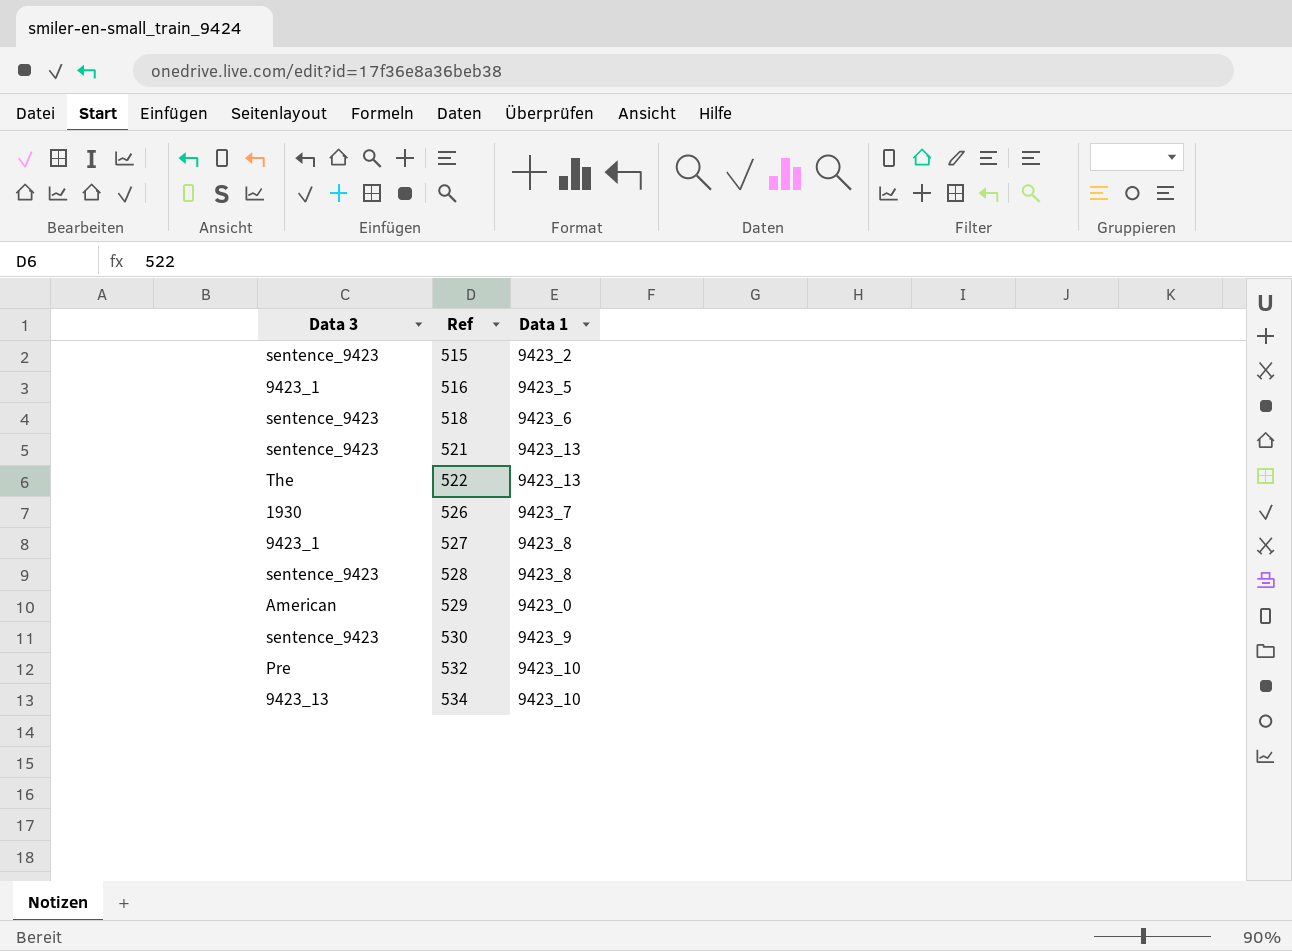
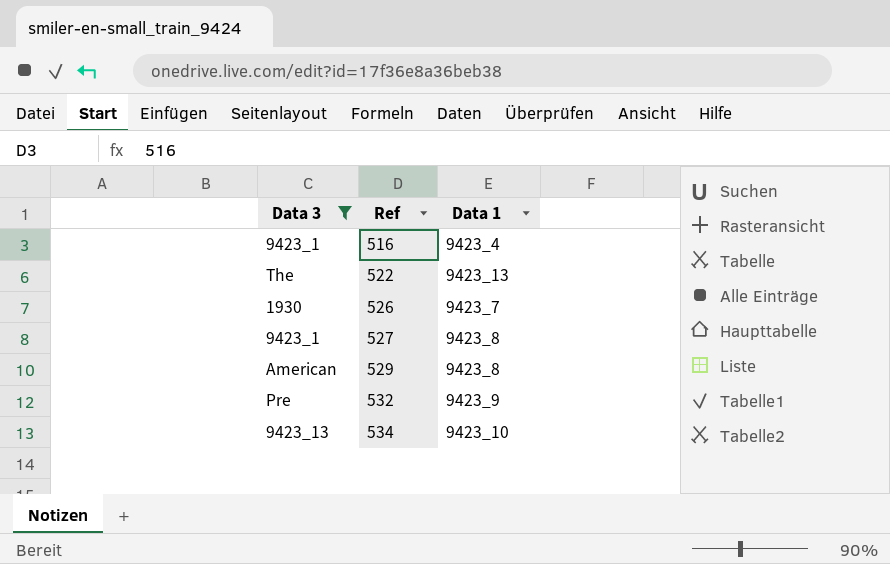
filter: none -> Data 3 != sentence_9423
516 | Data 1: 9423_5 -> 9423_4
529 | Data 1: 9423_0 -> 9423_8
532 | Data 1: 9423_10 -> 9423_9

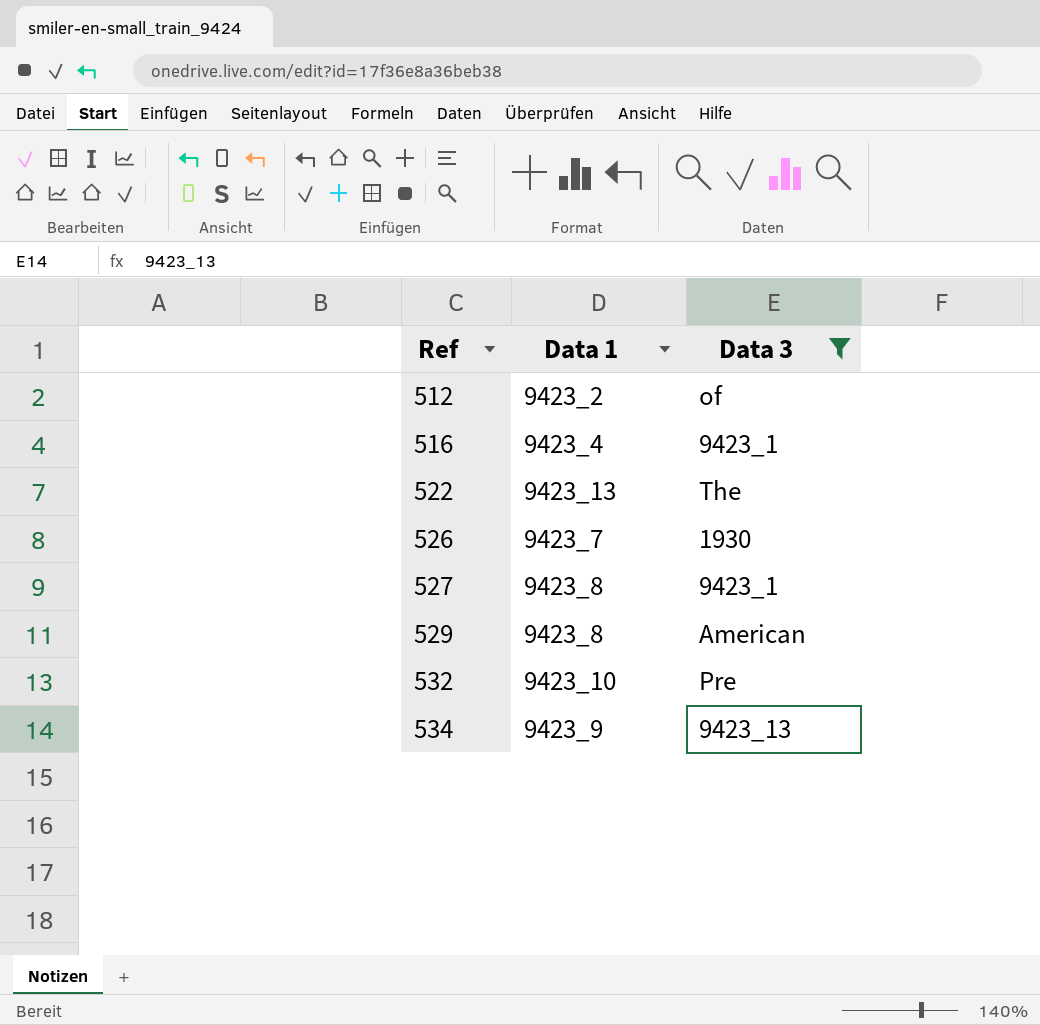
column Data 3 | position: 1 -> 3
row 512: none -> 9423_2 | of
532 | Data 1: 9423_9 -> 9423_10
534 | Data 1: 9423_10 -> 9423_9

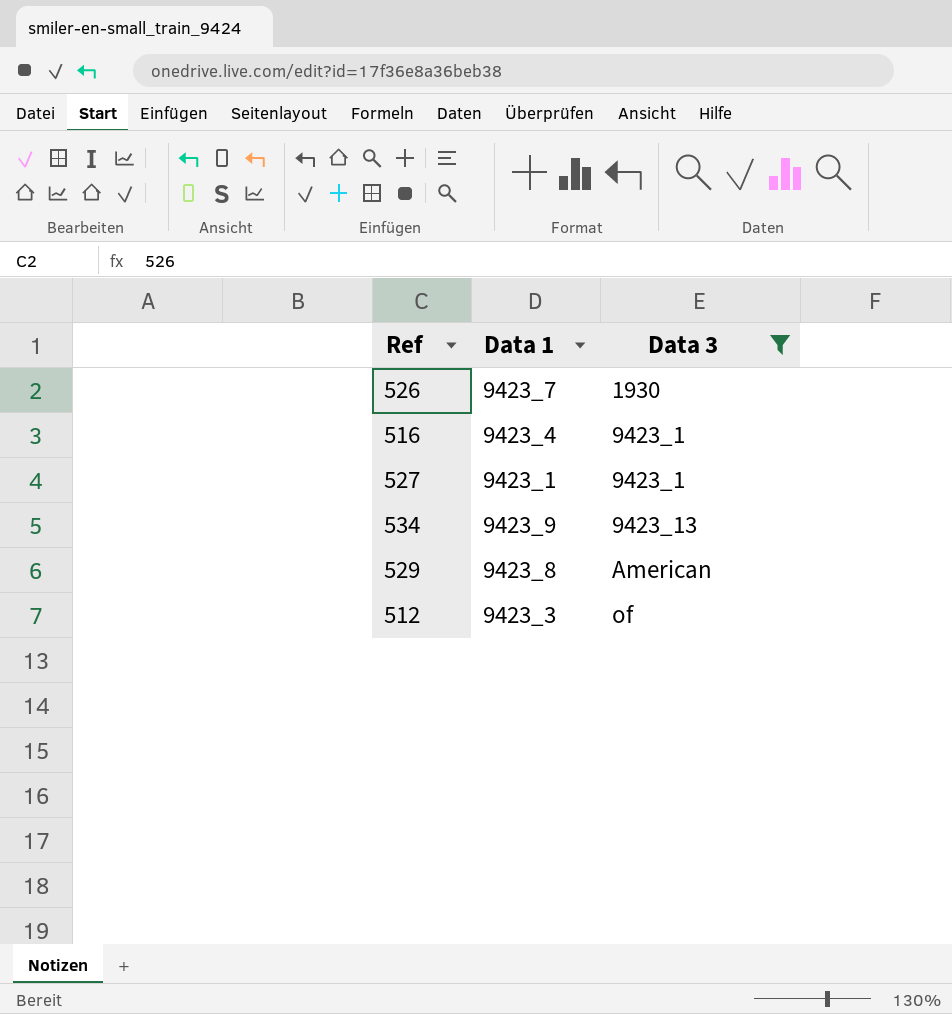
row order: Ref ascending -> Data 3 ascending
row 522: 9423_13 | The -> none
row 532: 9423_10 | Pre -> none
527 | Data 1: 9423_8 -> 9423_1
512 | Data 1: 9423_2 -> 9423_3

